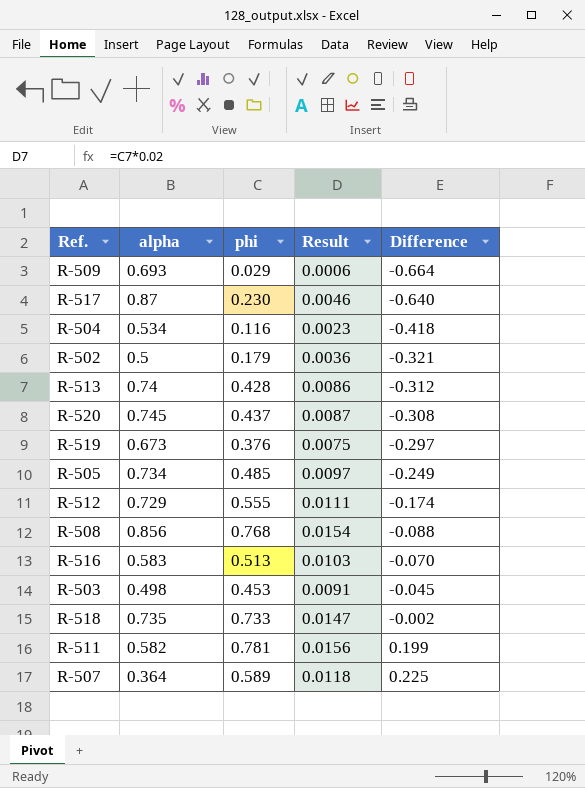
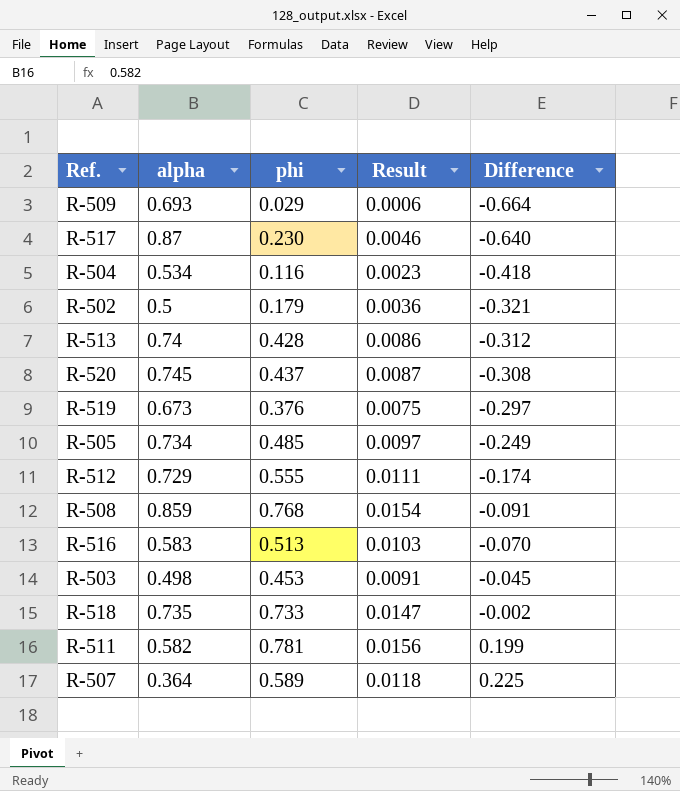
R-508 | alpha: 0.856 -> 0.859
R-508 | Difference: -0.088 -> -0.091

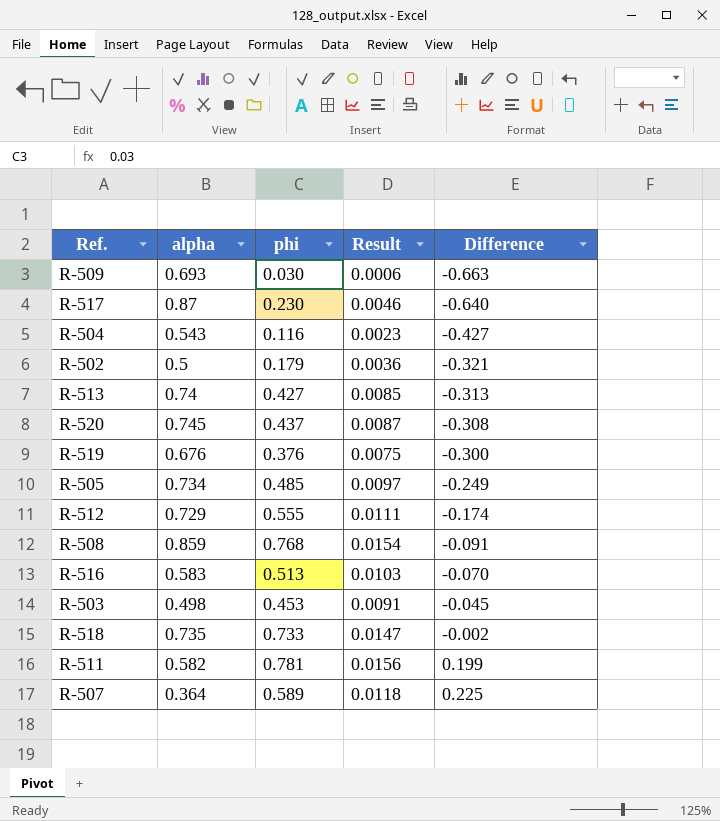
R-509 | phi: 0.029 -> 0.030
R-509 | Difference: -0.664 -> -0.663
R-504 | alpha: 0.534 -> 0.543
R-504 | Difference: -0.418 -> -0.427
R-513 | phi: 0.428 -> 0.427
R-513 | Result: 0.0086 -> 0.0085
R-513 | Difference: -0.312 -> -0.313
R-519 | alpha: 0.673 -> 0.676
R-519 | Difference: -0.297 -> -0.300

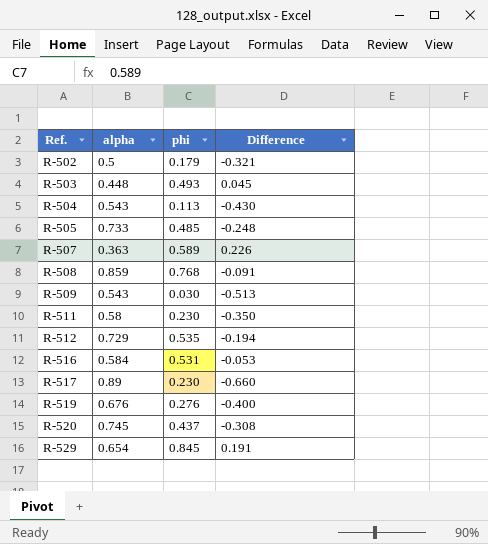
row order: Difference ascending -> Ref. ascending
column Result | formula: [phi] * 0.02 -> none
row R-513: 0.74 | 0.427 | 0.0085 | -0.313 -> none
row R-518: 0.735 | 0.733 | 0.0147 | -0.002 -> none
R-503 | alpha: 0.498 -> 0.448
R-503 | phi: 0.453 -> 0.493
R-503 | Difference: -0.045 -> 0.045
R-504 | phi: 0.116 -> 0.113
R-504 | Difference: -0.427 -> -0.430
R-505 | alpha: 0.734 -> 0.733
R-505 | Difference: -0.249 -> -0.248
R-507 | alpha: 0.364 -> 0.363
R-507 | Difference: 0.225 -> 0.226
R-509 | alpha: 0.693 -> 0.543
R-509 | Difference: -0.663 -> -0.513
R-511 | alpha: 0.582 -> 0.58
R-511 | phi: 0.781 -> 0.230
R-511 | Difference: 0.199 -> -0.350
R-512 | phi: 0.555 -> 0.535
R-512 | Difference: -0.174 -> -0.194
R-516 | alpha: 0.583 -> 0.584
R-516 | phi: 0.513 -> 0.531
R-516 | Difference: -0.070 -> -0.053
R-517 | alpha: 0.87 -> 0.89
R-517 | Difference: -0.640 -> -0.660
R-519 | phi: 0.376 -> 0.276
R-519 | Difference: -0.300 -> -0.400
row R-529: none -> 0.654 | 0.845 | 0.191

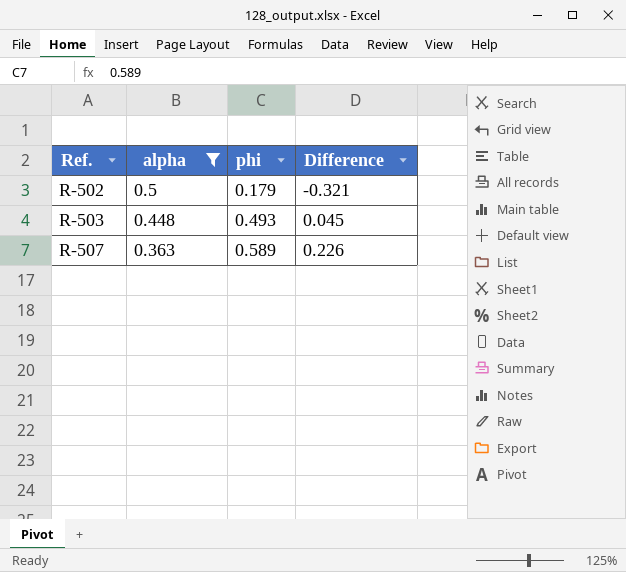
filter: none -> alpha <= 0.5

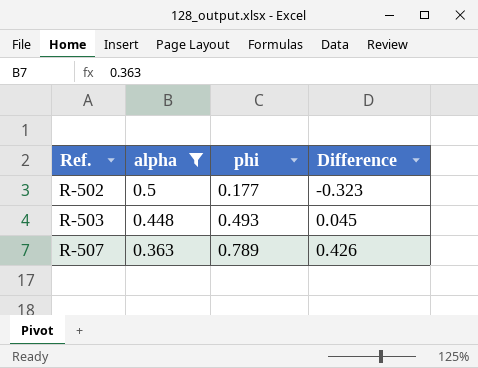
R-502 | phi: 0.179 -> 0.177
R-502 | Difference: -0.321 -> -0.323
R-507 | phi: 0.589 -> 0.789
R-507 | Difference: 0.226 -> 0.426

